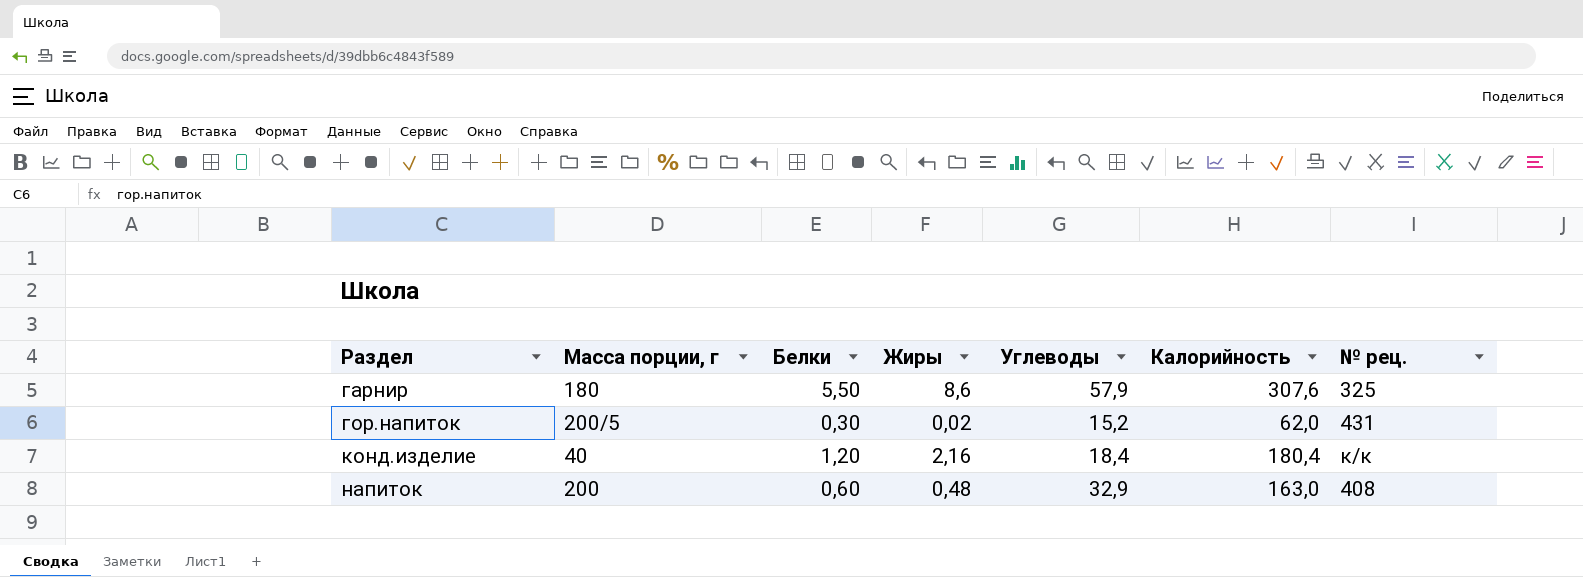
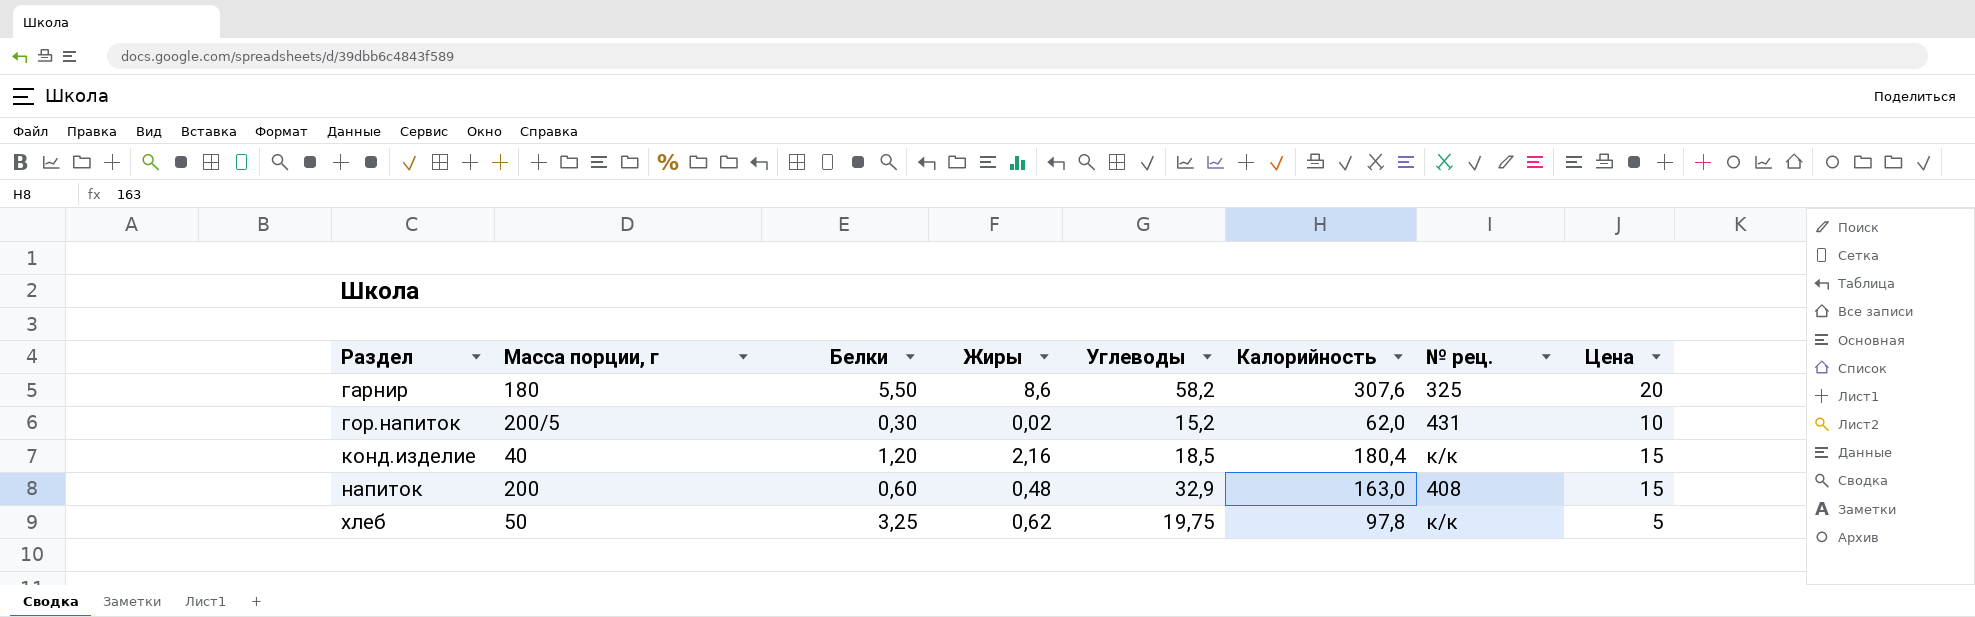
column Цена | position: none -> 8
гарнир | Углеводы: 57,9 -> 58,2
конд.изделие | Углеводы: 18,4 -> 18,5
row хлеб: none -> 50 | 3,25 | 0,62 | 19,75 | 97,8 | к/к | 5

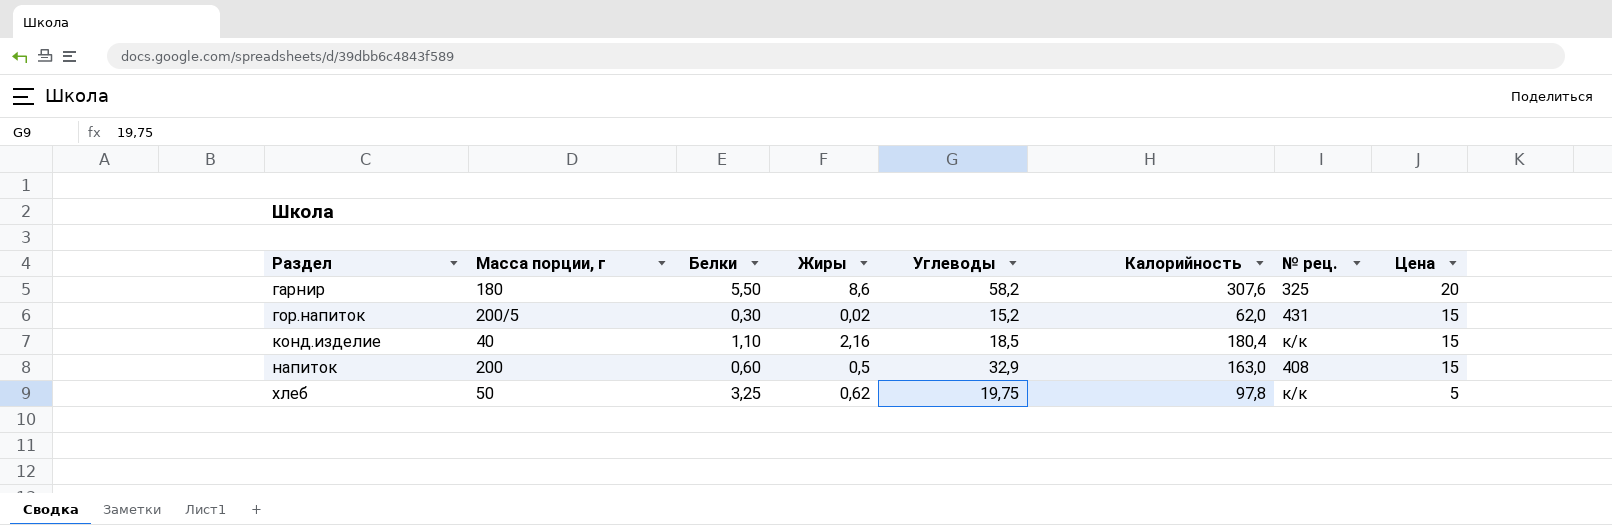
гор.напиток | Цена: 10 -> 15
конд.изделие | Белки: 1,20 -> 1,10
напиток | Жиры: 0,48 -> 0,5

